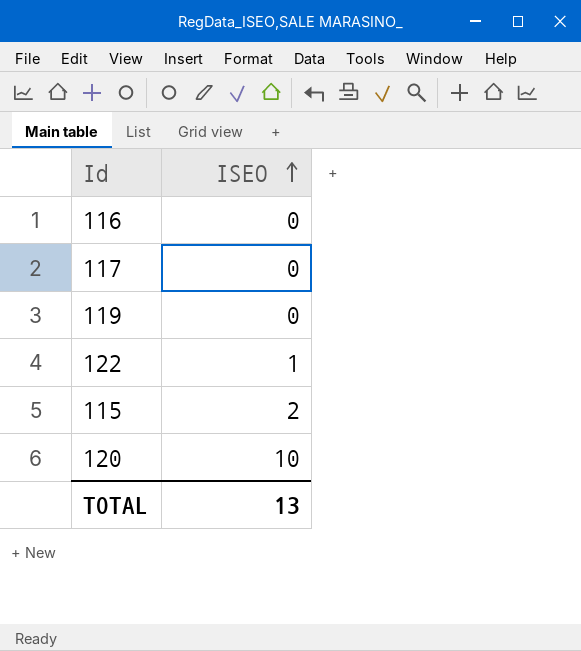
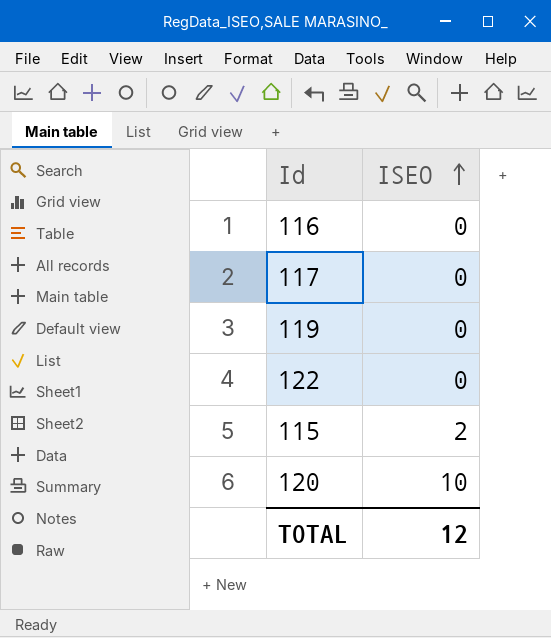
122 | ISEO: 1 -> 0
TOTAL | ISEO: 13 -> 12

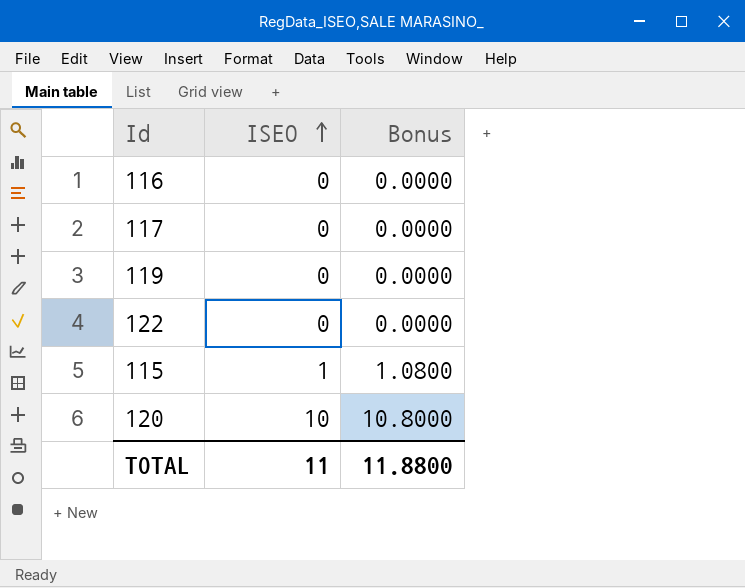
column Bonus | formula: none -> [ISEO] * 1.08
115 | ISEO: 2 -> 1
TOTAL | ISEO: 12 -> 11

